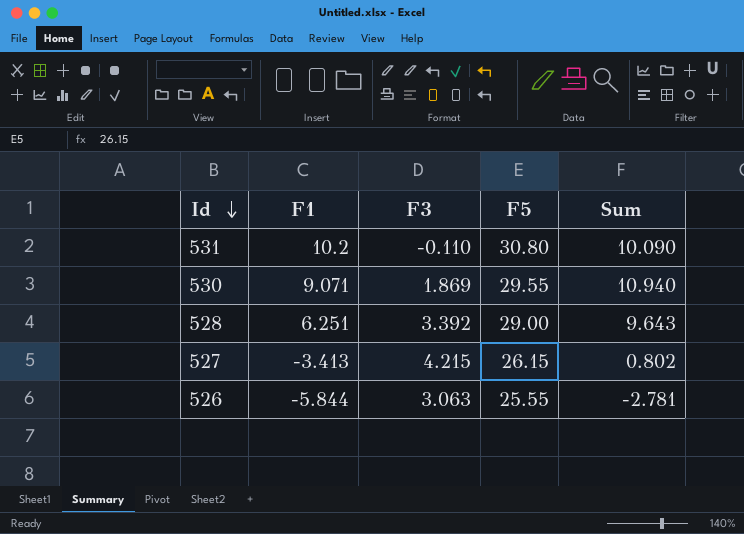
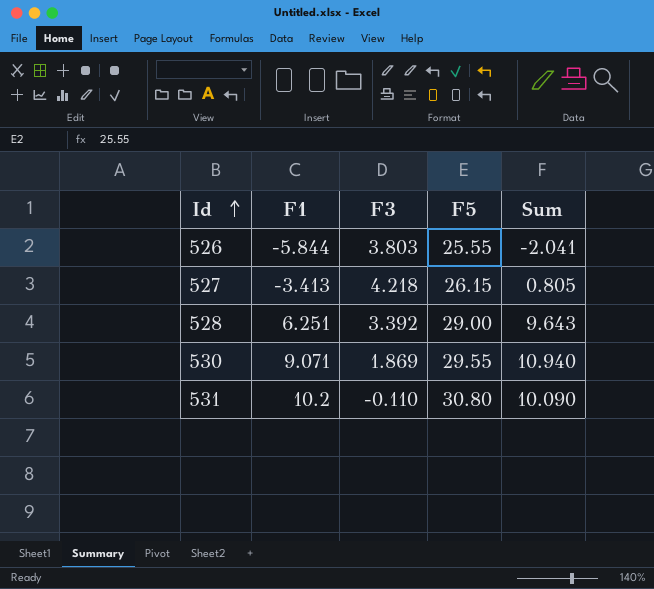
row order: Id descending -> Id ascending
526 | F3: 3.063 -> 3.803
526 | Sum: -2.781 -> -2.041
527 | F3: 4.215 -> 4.218
527 | Sum: 0.802 -> 0.805

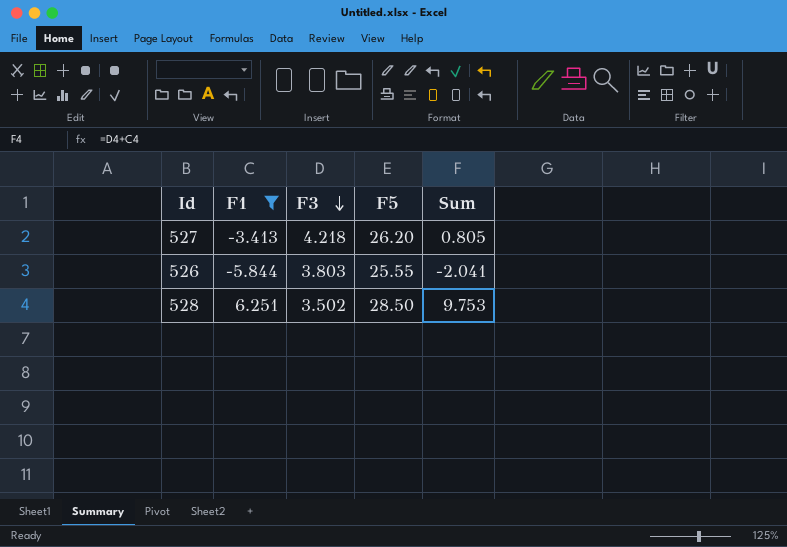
filter: none -> F1 <= 6.251
row order: Id ascending -> F3 descending
527 | F5: 26.15 -> 26.20
528 | F3: 3.392 -> 3.502
528 | F5: 29.00 -> 28.50
528 | Sum: 9.643 -> 9.753

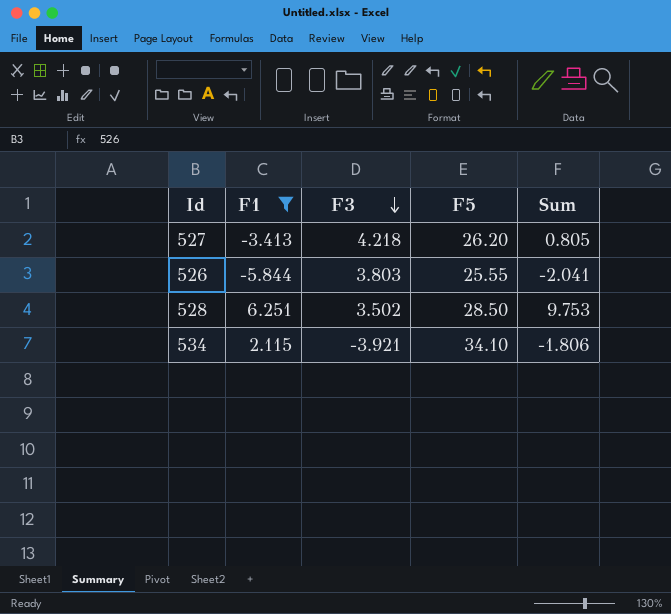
row 534: none -> 2.115 | -3.921 | 34.10 | -1.806

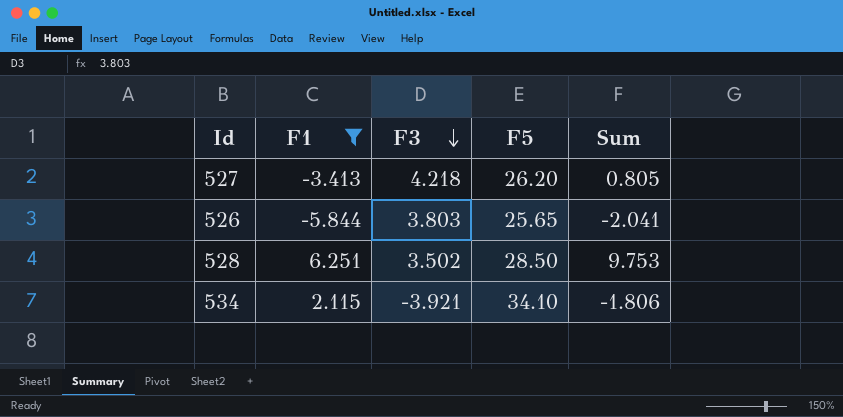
526 | F5: 25.55 -> 25.65

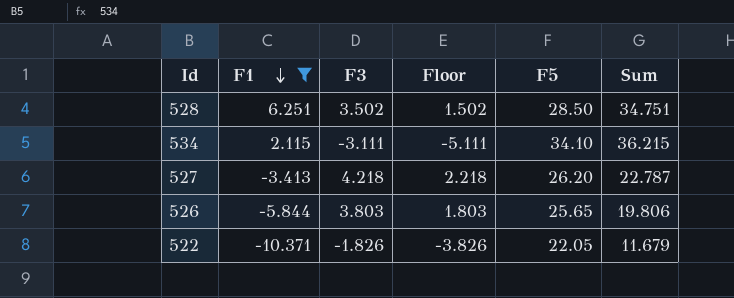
row order: F3 descending -> F1 descending
column Floor | formula: none -> [F3] - 2
column Sum | formula: [F1] + [F3] -> [F1] + [F5]
534 | F3: -3.921 -> -3.111
row 522: none -> -10.371 | -1.826 | -3.826 | 22.05 | 11.679

